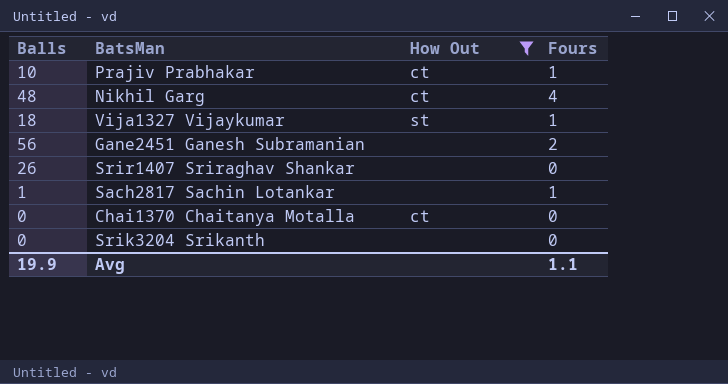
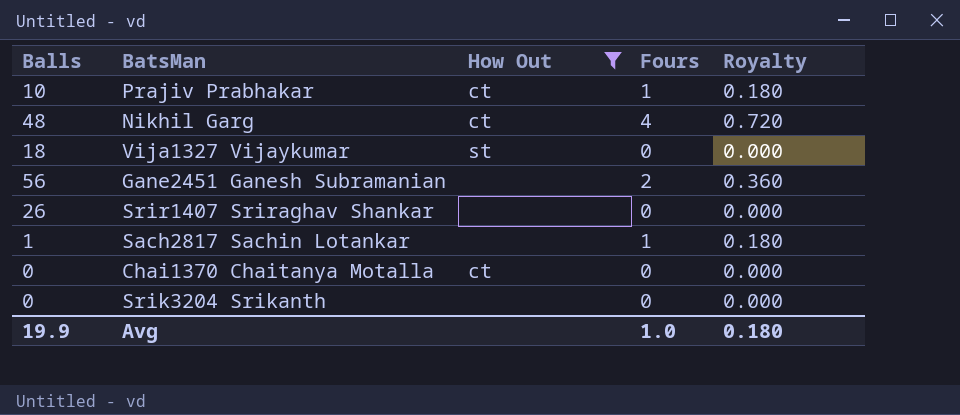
column Royalty | formula: none -> [Fours] * 0.18
Vija1327 Vijaykumar | Fours: 1 -> 0
Avg | Fours: 1.1 -> 1.0

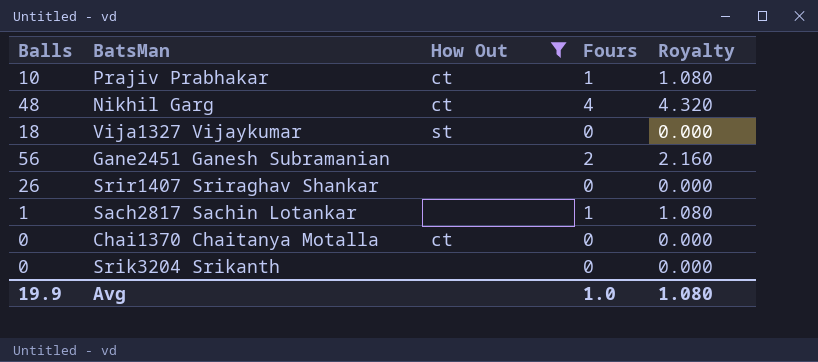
column Royalty | formula: [Fours] * 0.18 -> [Fours] * 1.08
Avg | Royalty: 0.180 -> 1.080

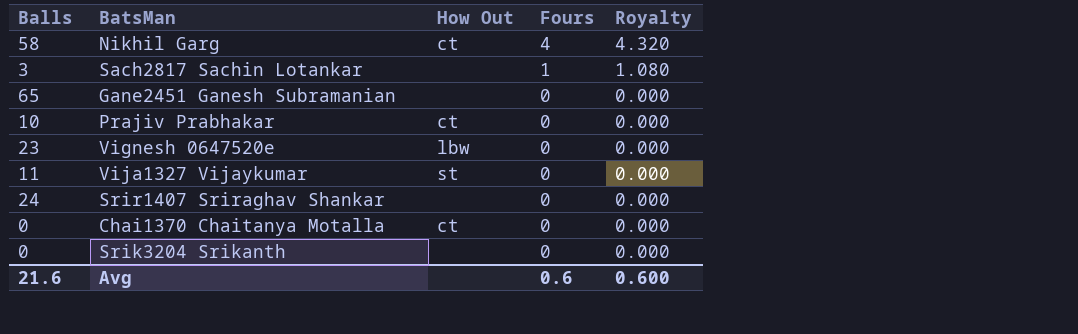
filter: How Out != lbw -> none
row order: none -> Fours descending
Nikhil Garg | Balls: 48 -> 58
Sach2817 Sachin Lotankar | Balls: 1 -> 3
Gane2451 Ganesh Subramanian | Balls: 56 -> 65
Gane2451 Ganesh Subramanian | Fours: 2 -> 0
Gane2451 Ganesh Subramanian | Royalty: 2.160 -> 0.000
Prajiv Prabhakar | Fours: 1 -> 0
Prajiv Prabhakar | Royalty: 1.080 -> 0.000
Vija1327 Vijaykumar | Balls: 18 -> 11
Srir1407 Sriraghav Shankar | Balls: 26 -> 24
Avg | Balls: 19.9 -> 21.6
Avg | Fours: 1.0 -> 0.6
Avg | Royalty: 1.080 -> 0.600

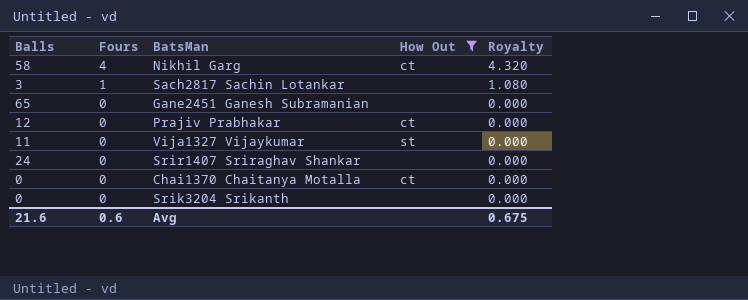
filter: none -> How Out != lbw
column Fours | position: 4 -> 2
Prajiv Prabhakar | Balls: 10 -> 12
Avg | Royalty: 0.600 -> 0.675

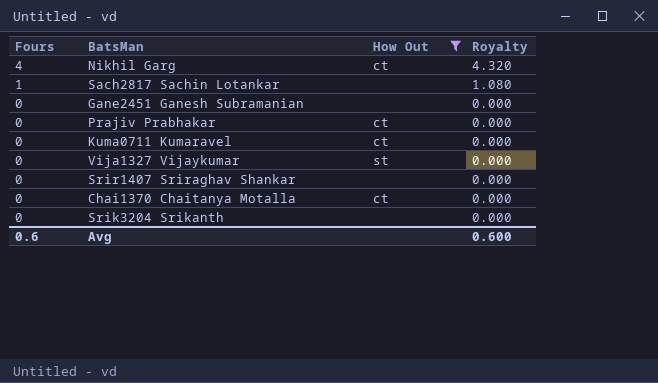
column Balls | position: 1 -> none
row Kuma0711 Kumaravel: none -> 0 | ct | 0.000
Avg | Royalty: 0.675 -> 0.600

